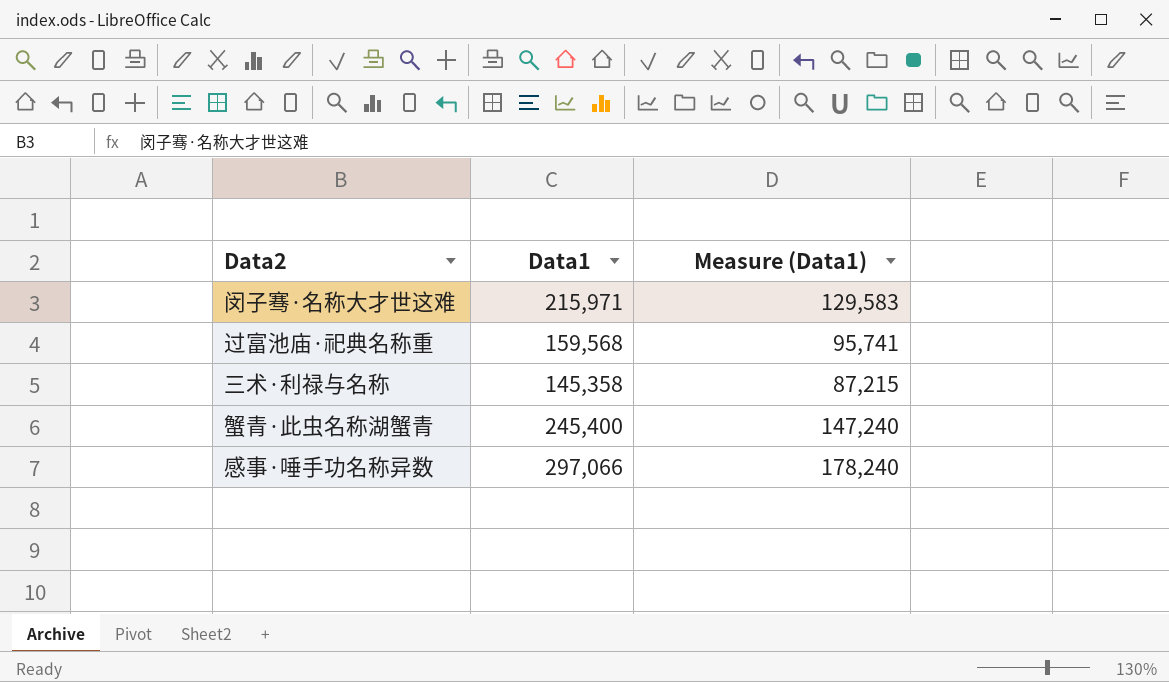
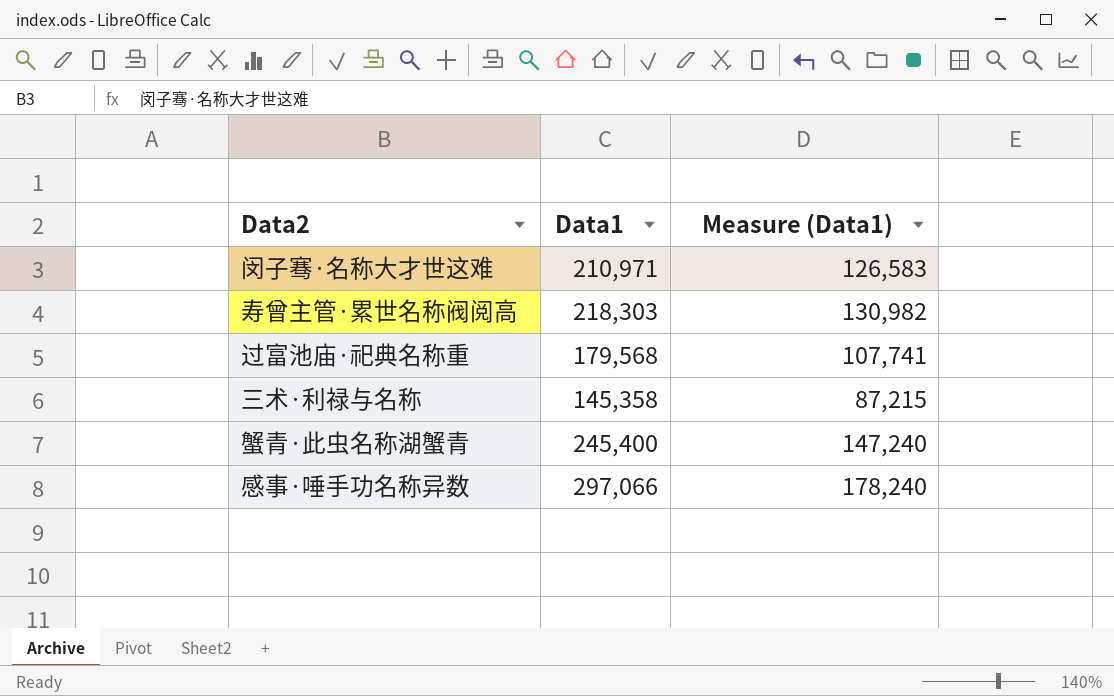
闵子骞·名称大才世这难 | Data1: 215,971 -> 210,971
闵子骞·名称大才世这难 | Measure (Data1): 129,583 -> 126,583
row 寿曾主管·累世名称阀阅高: none -> 218,303 | 130,982
过富池庙·祀典名称重 | Data1: 159,568 -> 179,568
过富池庙·祀典名称重 | Measure (Data1): 95,741 -> 107,741

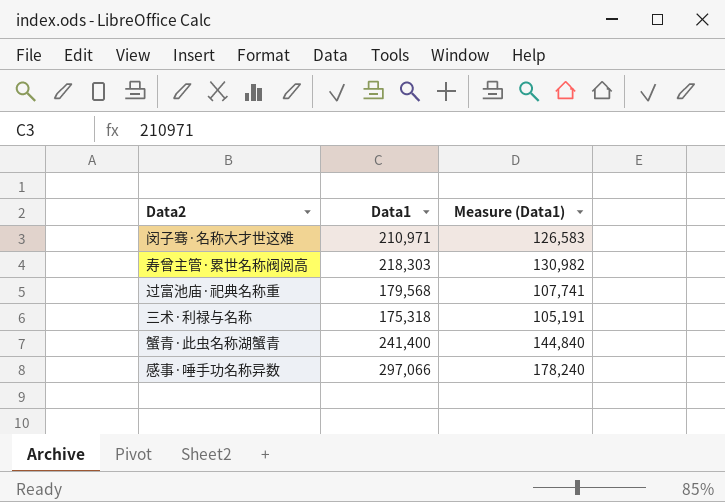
三术·利禄与名称 | Data1: 145,358 -> 175,318
三术·利禄与名称 | Measure (Data1): 87,215 -> 105,191
蟹青·此虫名称湖蟹青 | Data1: 245,400 -> 241,400
蟹青·此虫名称湖蟹青 | Measure (Data1): 147,240 -> 144,840

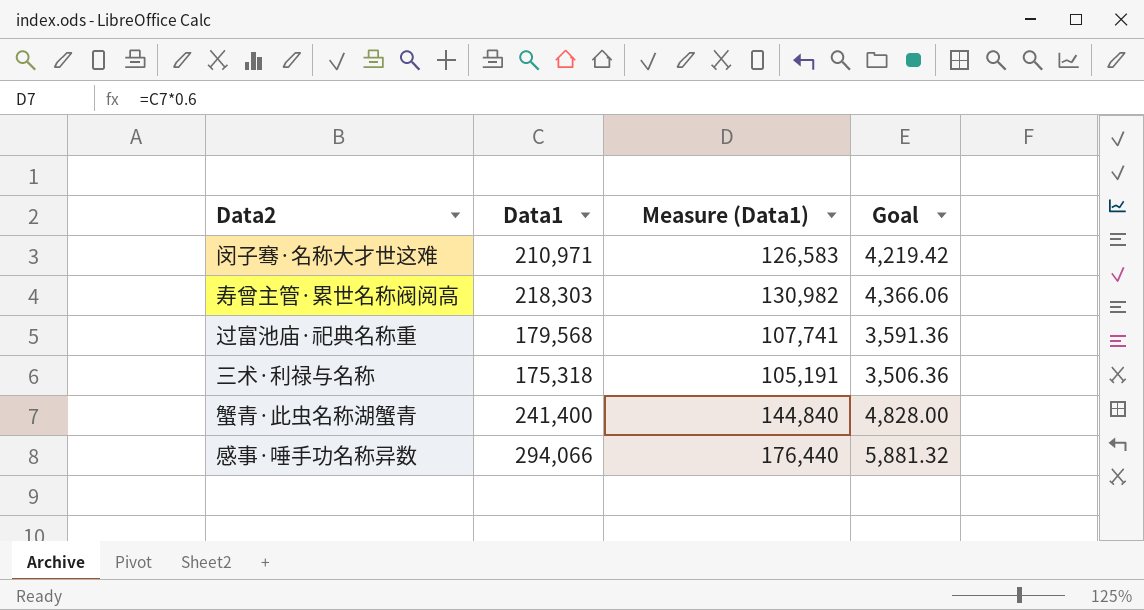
column Goal | formula: none -> [Data1] * 0.02
感事·唾手功名称异数 | Data1: 297,066 -> 294,066
感事·唾手功名称异数 | Measure (Data1): 178,240 -> 176,440

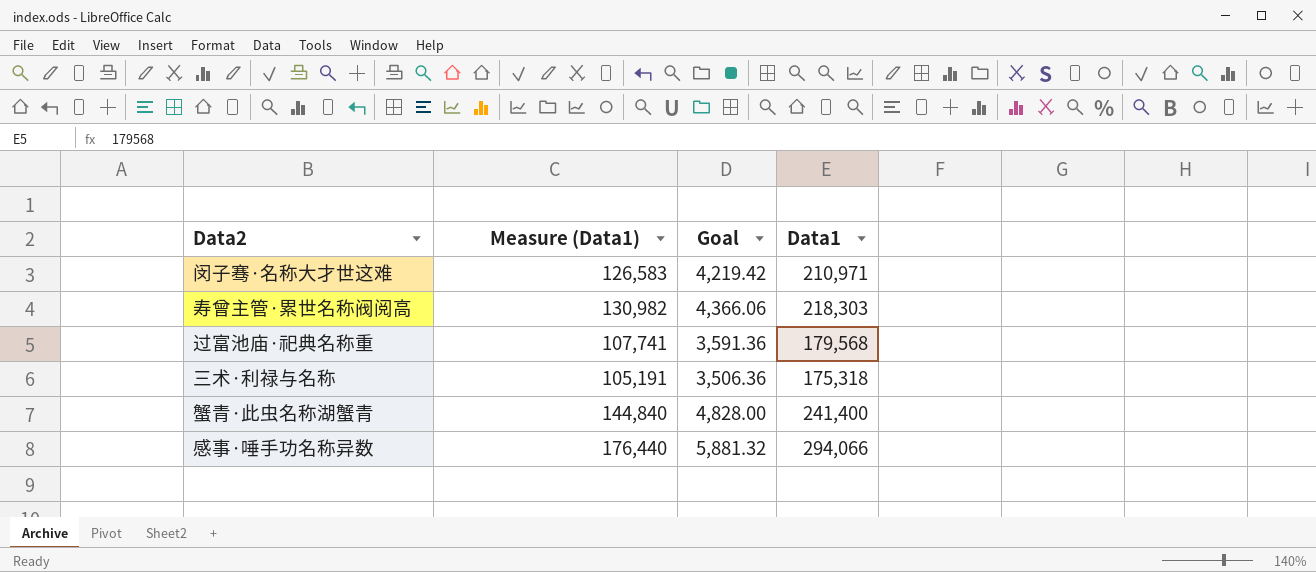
column Data1 | position: 2 -> 4

